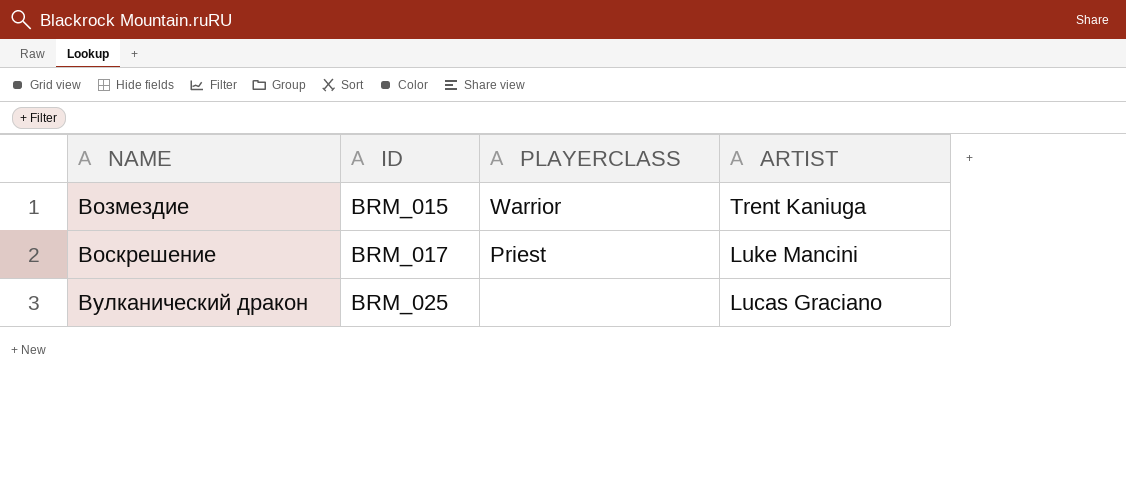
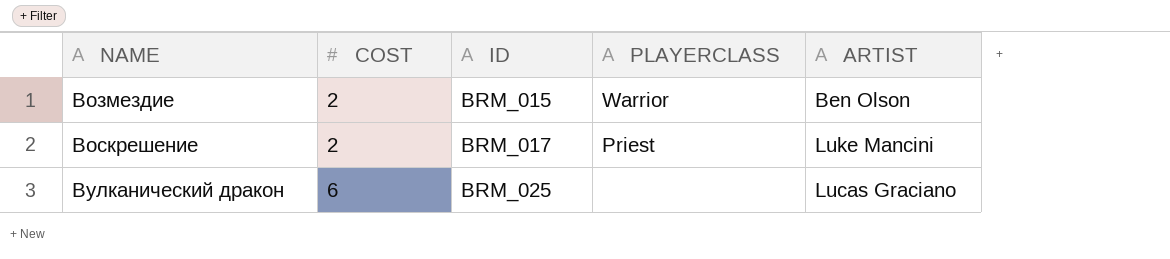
column COST | position: none -> 2
Возмездие | ARTIST: Trent Kaniuga -> Ben Olson

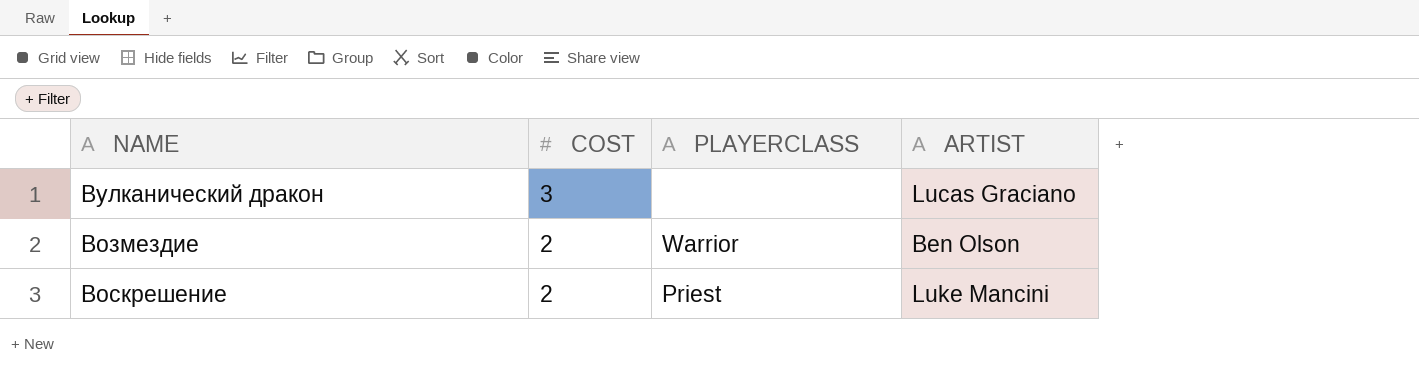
row order: NAME ascending -> COST descending
column ID | position: 3 -> none
Вулканический дракон | COST: 6 -> 3

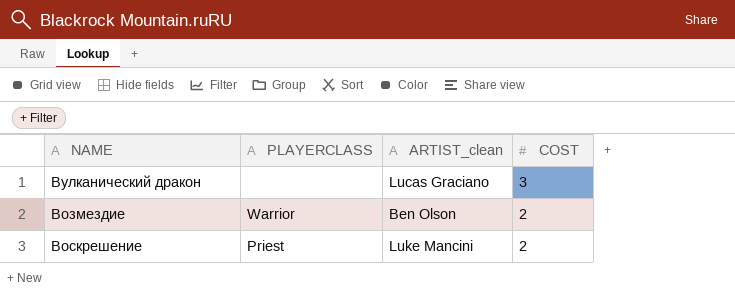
column name: ARTIST -> ARTIST_clean
column COST | position: 2 -> 4

